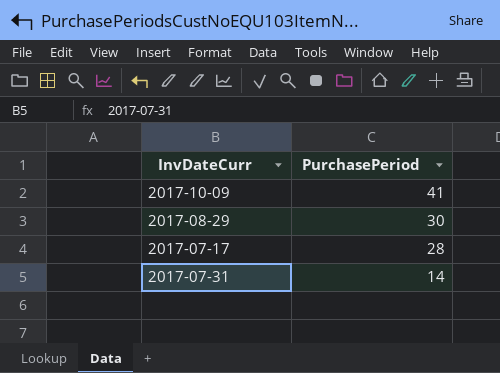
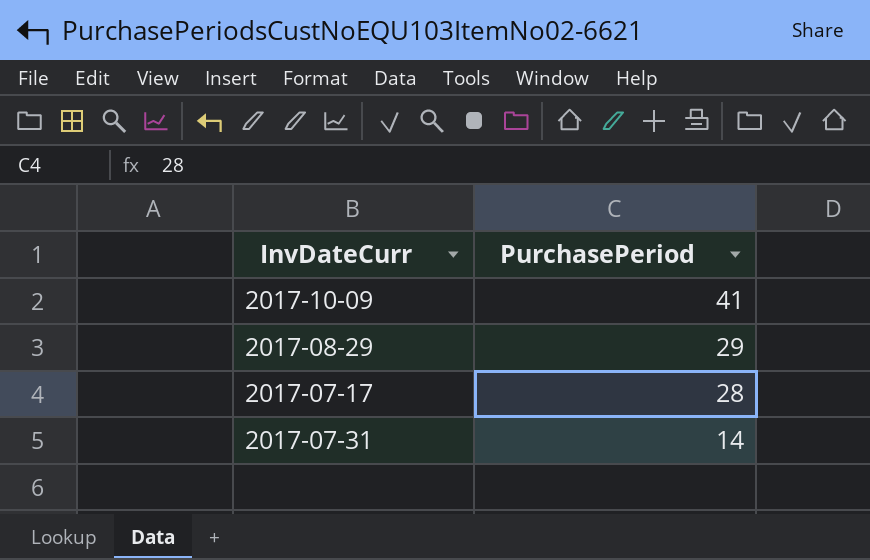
2017-08-29 | PurchasePeriod: 30 -> 29

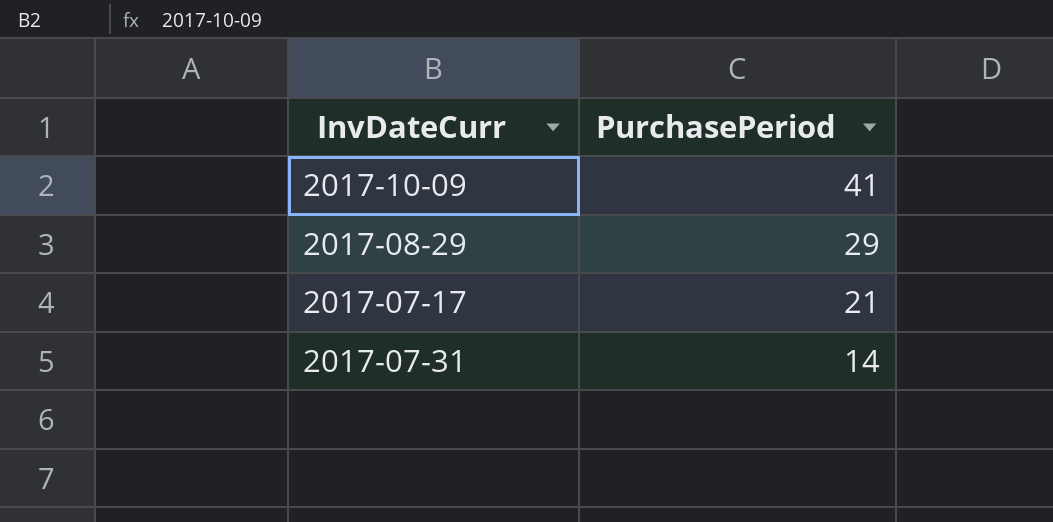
2017-07-17 | PurchasePeriod: 28 -> 21

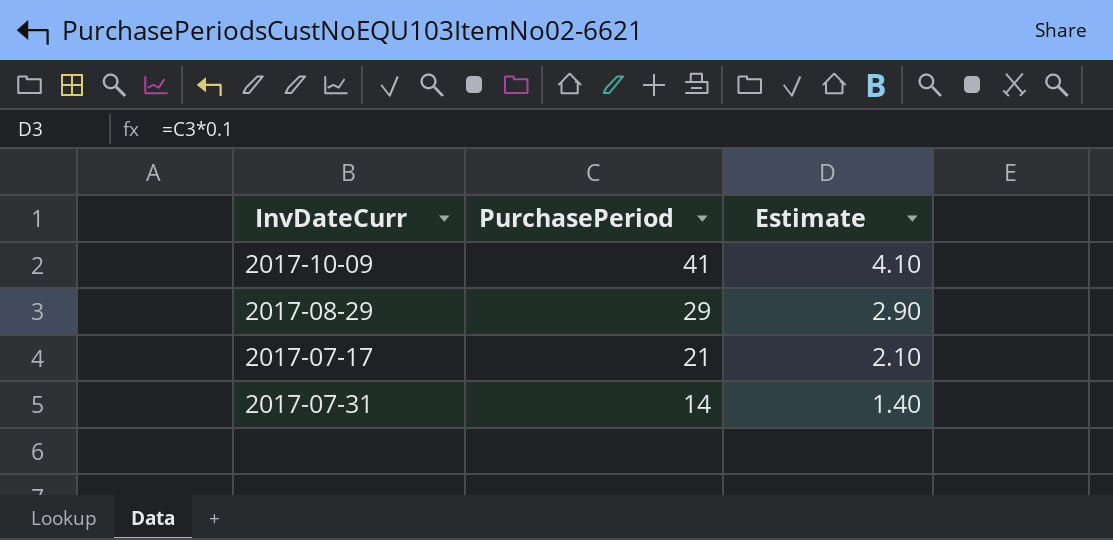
column Estimate | formula: none -> [PurchasePeriod] * 0.1

